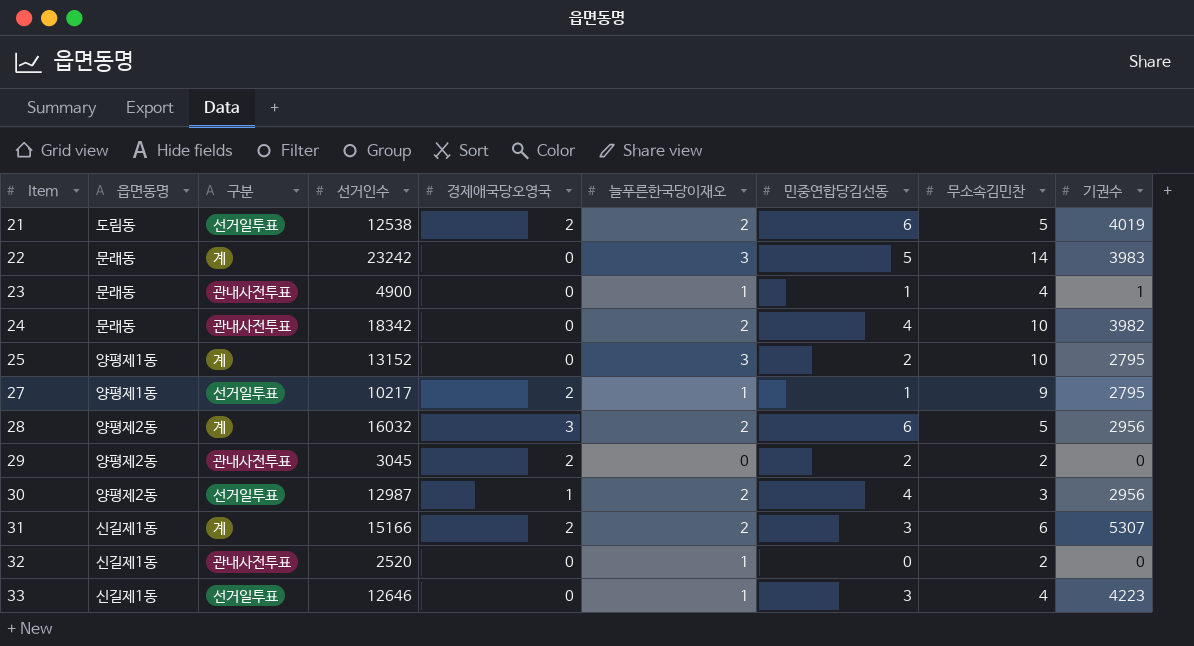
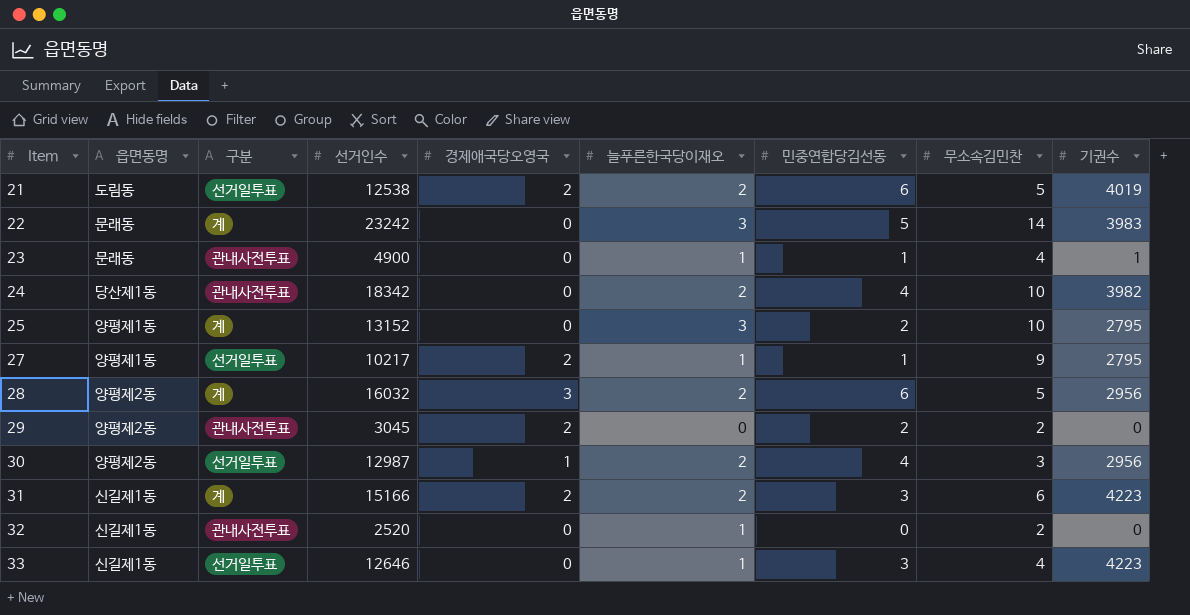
24 | 읍면동명: 문래동 -> 당산제1동
31 | 기권수: 5307 -> 4223

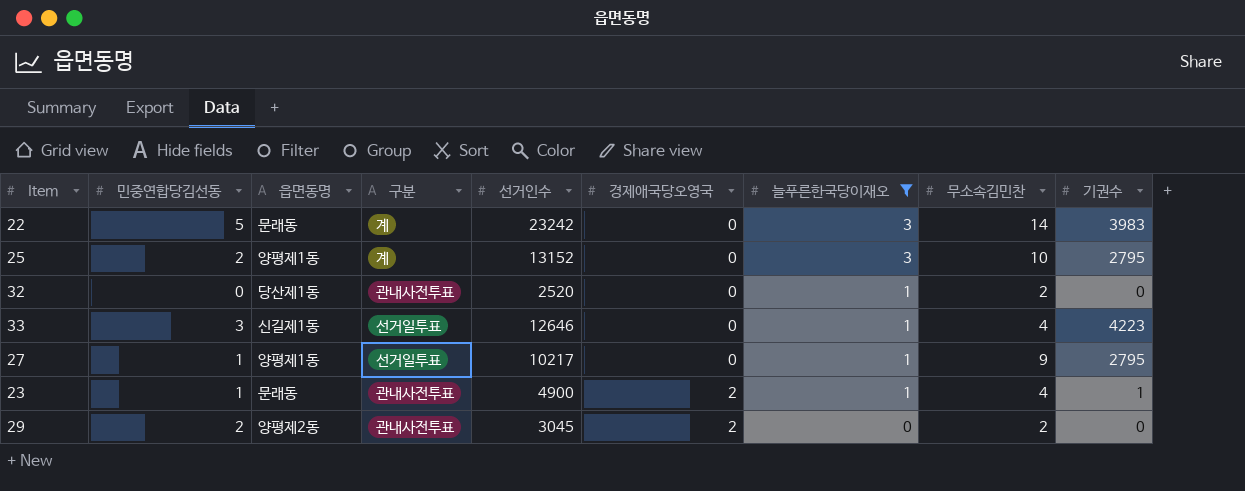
filter: none -> 늘푸른한국당이재오 != 2
row order: Item ascending -> 경제애국당오영국 ascending
column 민중연합당김선동 | position: 7 -> 2
32 | 읍면동명: 신길제1동 -> 당산제1동
27 | 경제애국당오영국: 2 -> 0
23 | 경제애국당오영국: 0 -> 2

